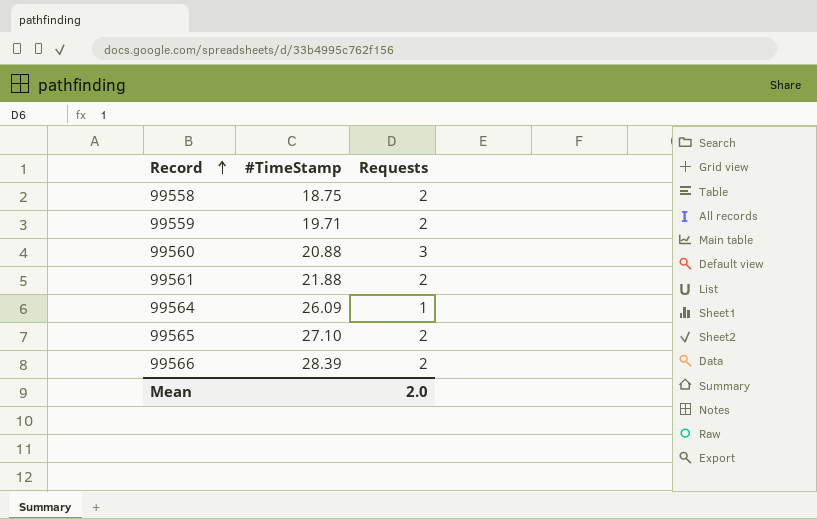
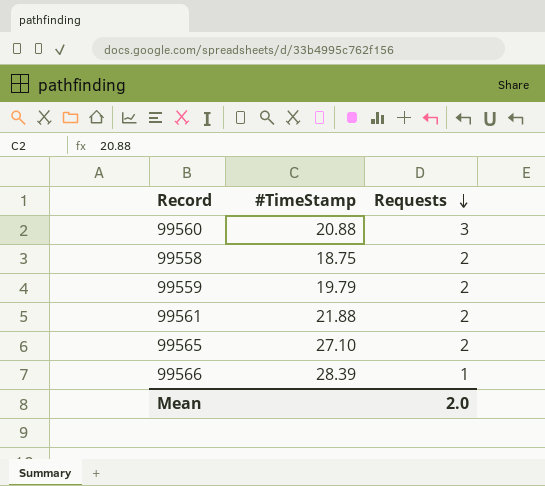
row order: Record ascending -> Requests descending
row 99564: 26.09 | 1 -> none
99559 | #TimeStamp: 19.71 -> 19.79
99566 | Requests: 2 -> 1

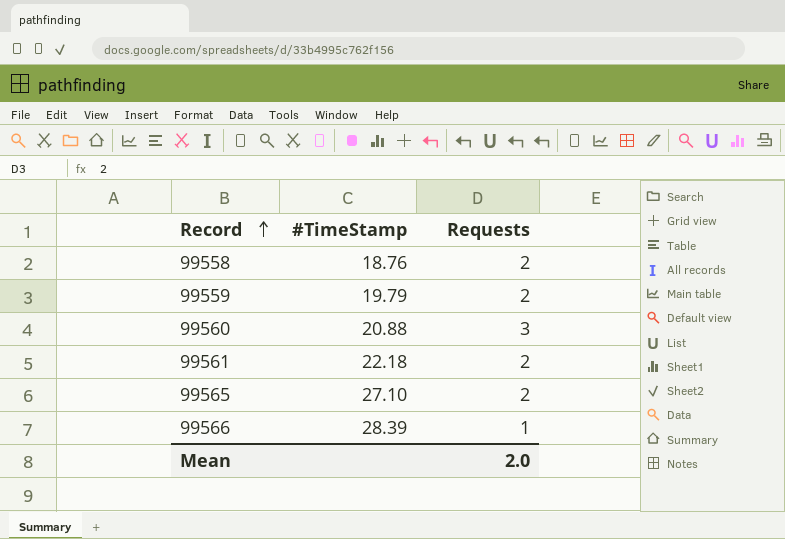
row order: Requests descending -> Record ascending
99558 | #TimeStamp: 18.75 -> 18.76
99561 | #TimeStamp: 21.88 -> 22.18

